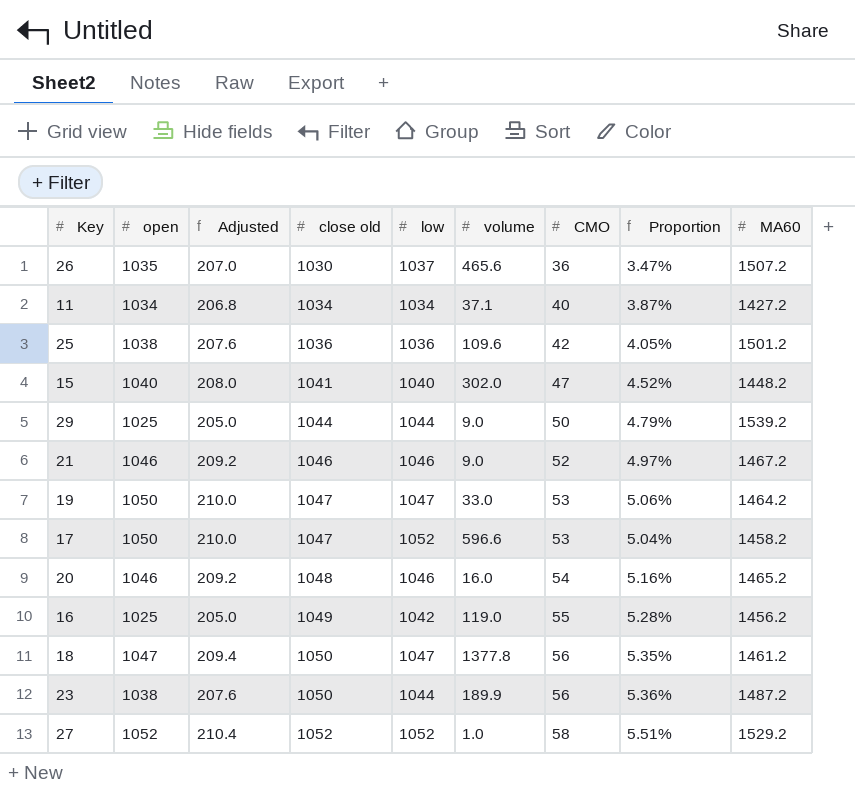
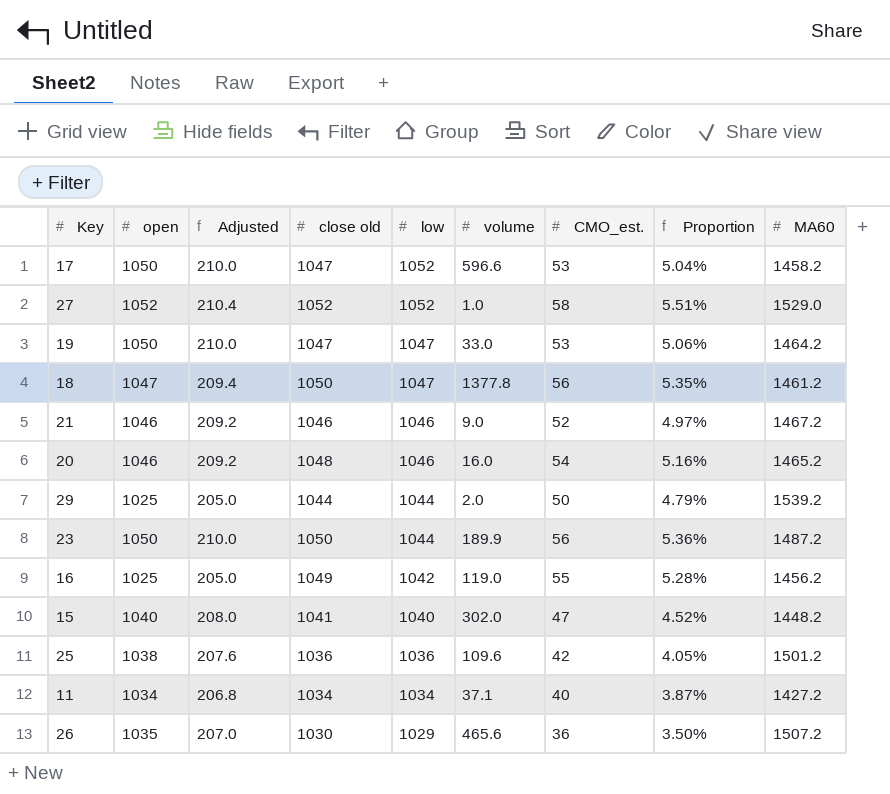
row order: close old ascending -> low descending
column name: CMO -> CMO_est.
27 | MA60: 1529.2 -> 1529.0
29 | volume: 9.0 -> 2.0
23 | open: 1038 -> 1050
23 | Adjusted: 207.6 -> 210.0
26 | low: 1037 -> 1029
26 | Proportion: 3.47% -> 3.50%

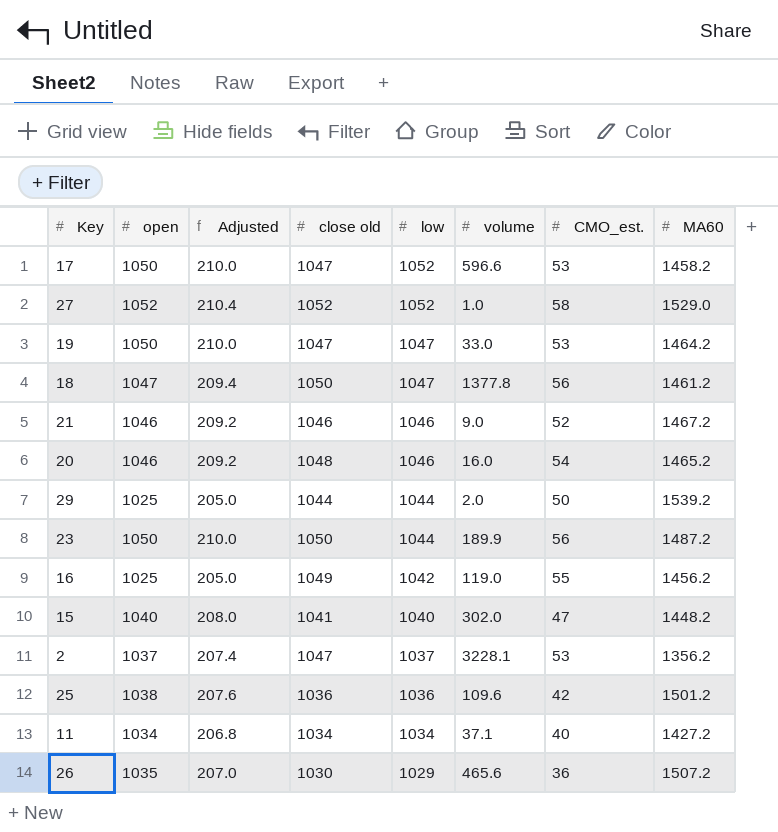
column Proportion | formula: [CMO_est.] / [low] -> none
row 2: none -> 1037 | 207.4 | 1047 | 1037 | 3228.1 | 53 | 1356.2

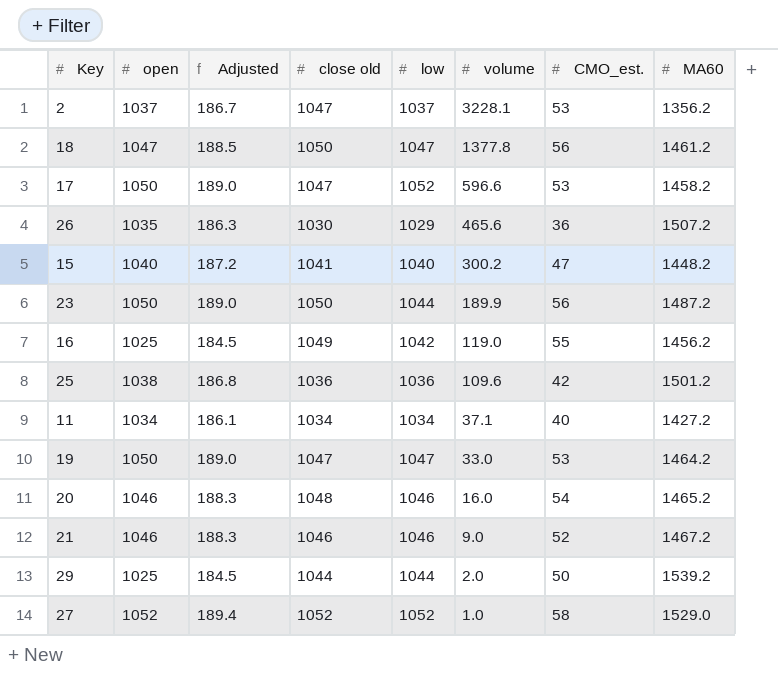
row order: low descending -> volume descending
column Adjusted | formula: [open] * 0.2 -> [open] * 0.18
15 | volume: 302.0 -> 300.2

